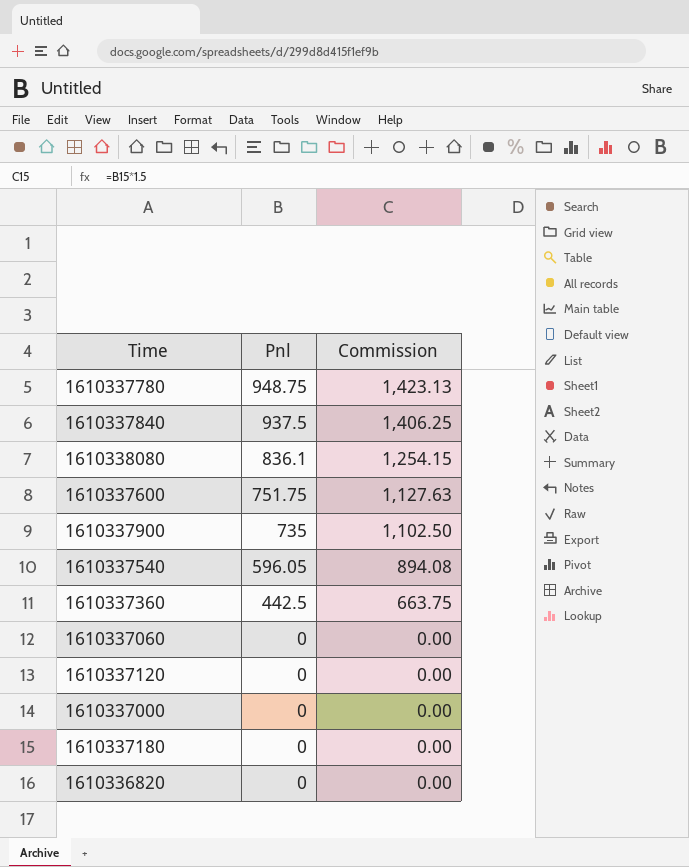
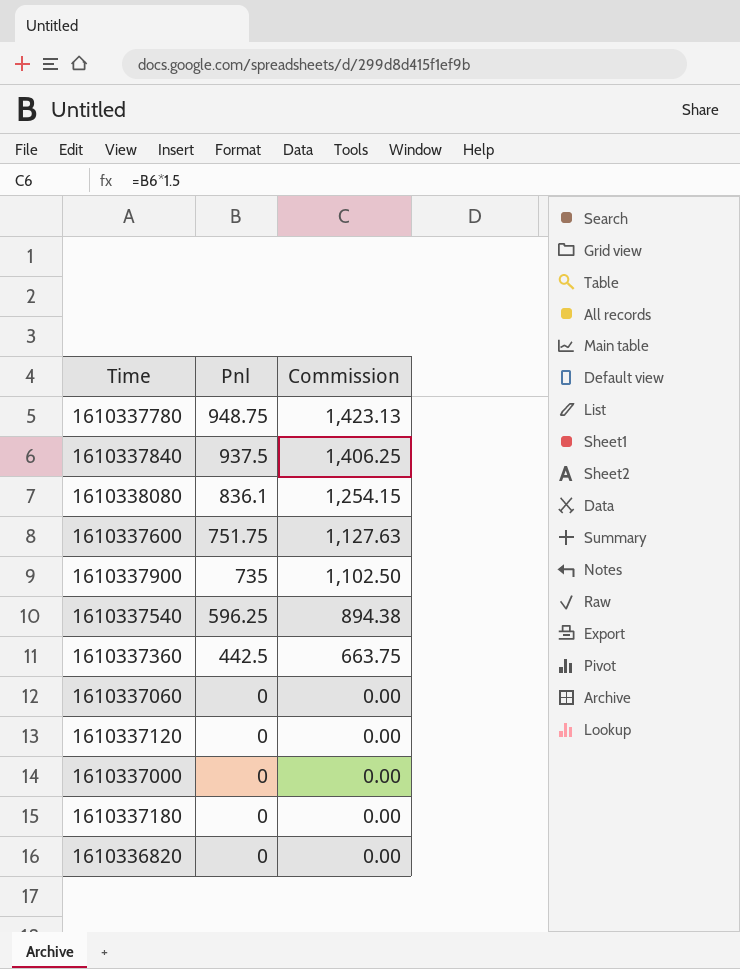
1610337540 | Pnl: 596.05 -> 596.25
1610337540 | Commission: 894.08 -> 894.38

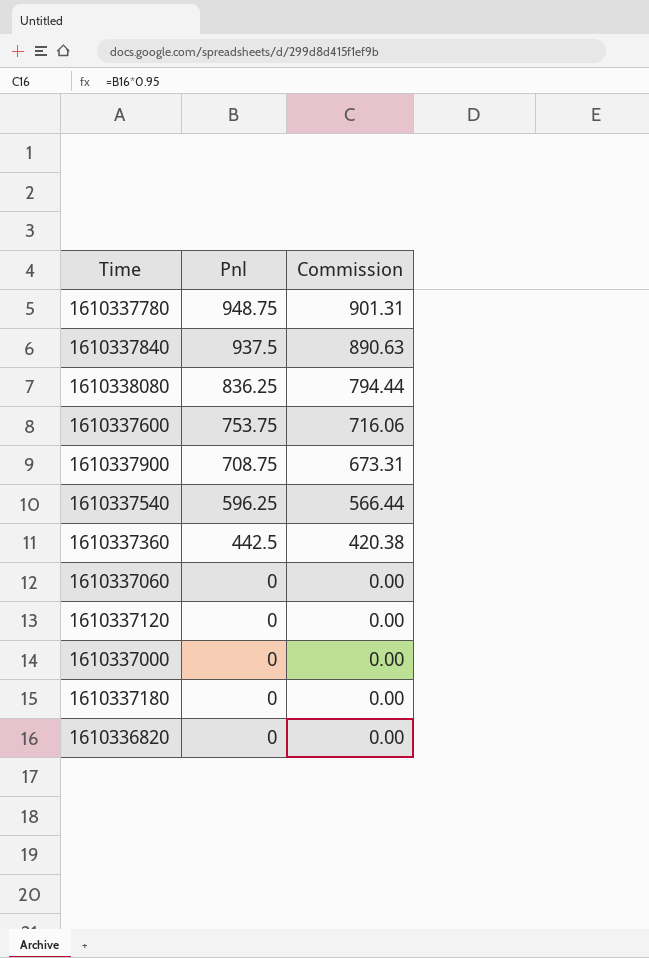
column Commission | formula: [Pnl] * 1.5 -> [Pnl] * 0.95
1610338080 | Pnl: 836.1 -> 836.25
1610337600 | Pnl: 751.75 -> 753.75
1610337900 | Pnl: 735 -> 708.75

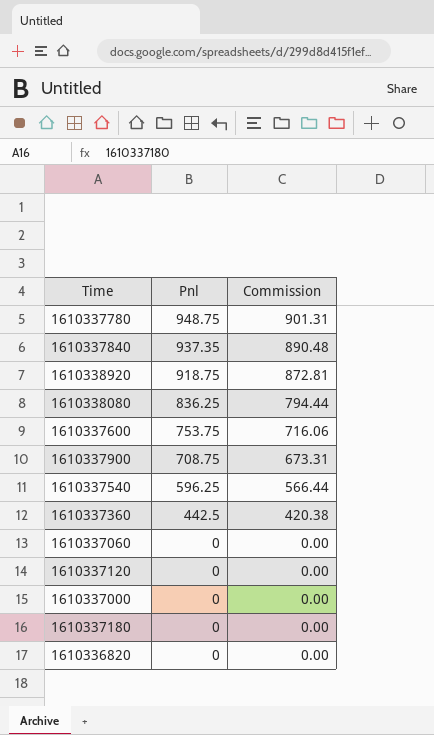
1610337840 | Pnl: 937.5 -> 937.35
1610337840 | Commission: 890.63 -> 890.48
row 1610338920: none -> 918.75 | 872.81

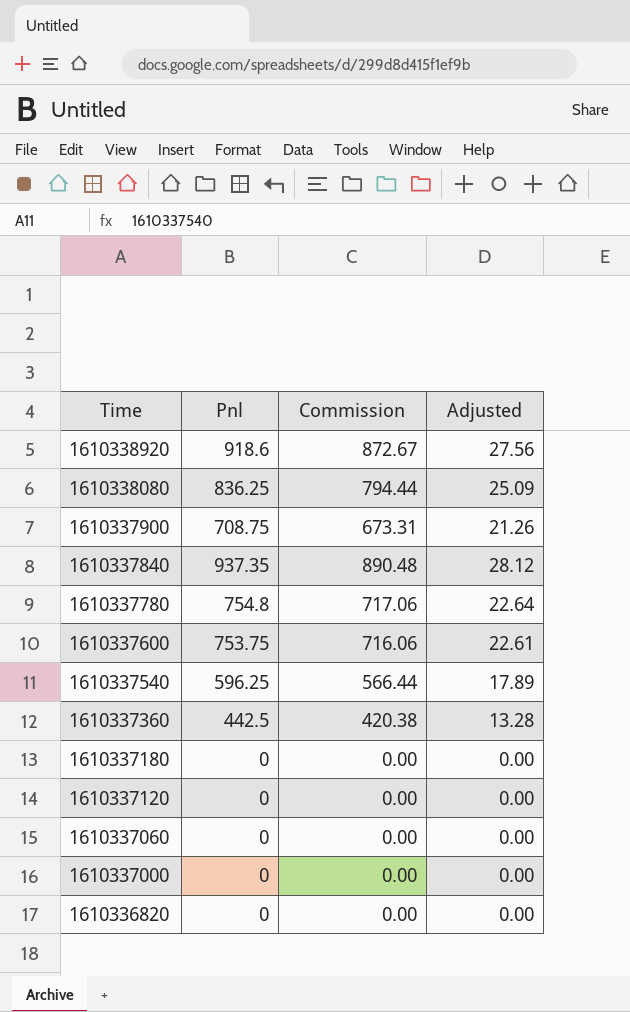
row order: Pnl descending -> Time descending
column Adjusted | formula: none -> [Pnl] * 0.03
1610338920 | Pnl: 918.75 -> 918.6
1610338920 | Commission: 872.81 -> 872.67
1610337780 | Pnl: 948.75 -> 754.8
1610337780 | Commission: 901.31 -> 717.06

